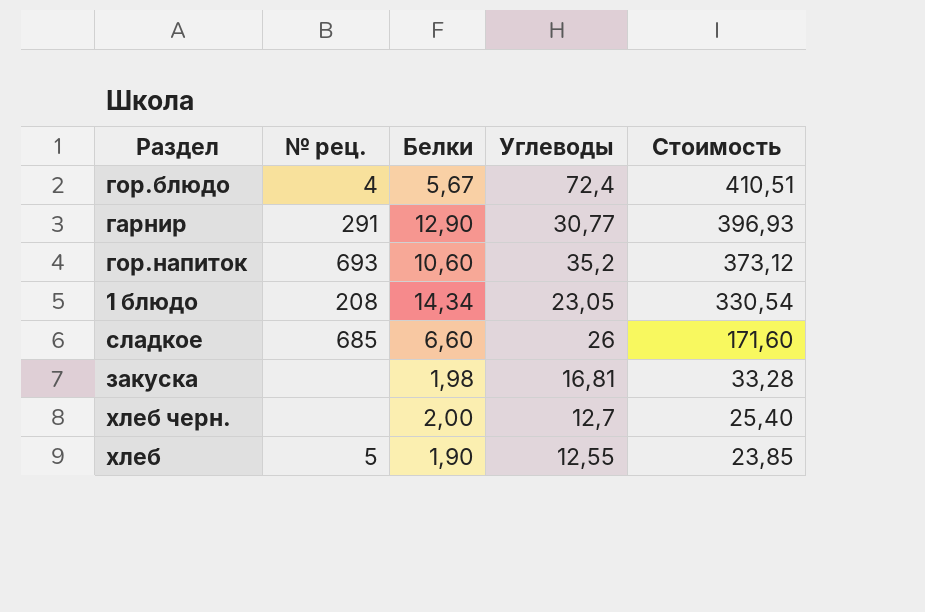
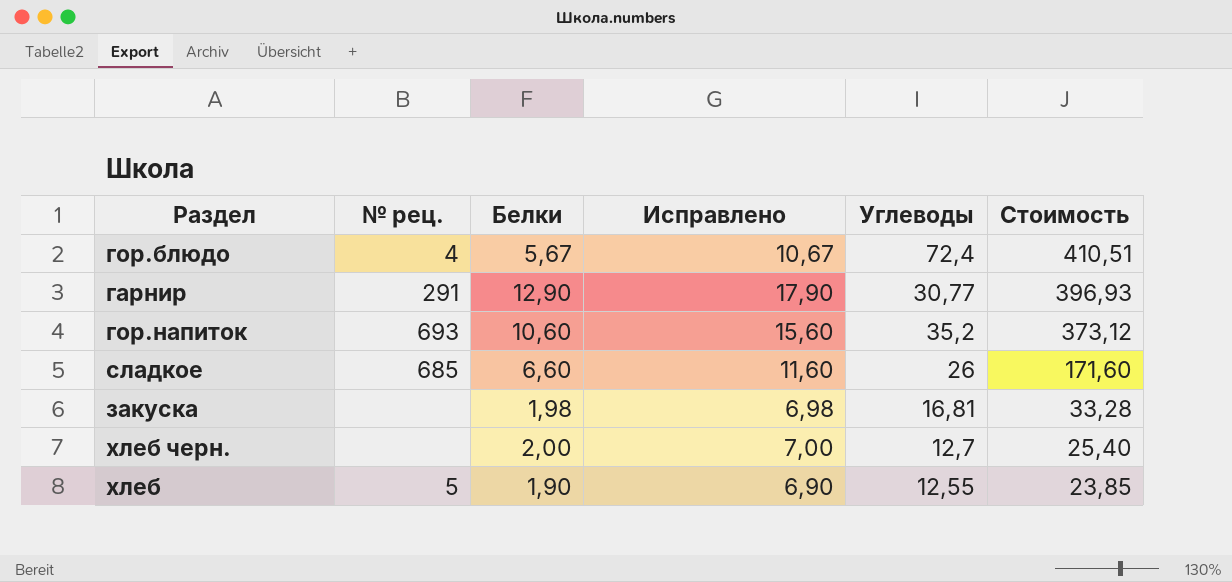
column Исправлено | formula: none -> [Белки] + 5
row 1 блюдо: 208 | 14,34 | 23,05 | 330,54 -> none

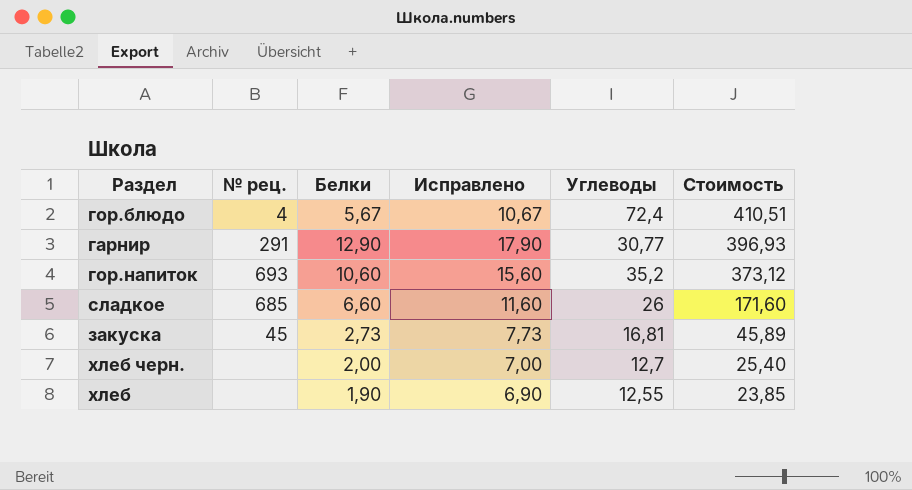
закуска | № рец.: none -> 45
закуска | Белки: 1,98 -> 2,73
закуска | Исправлено: 6,98 -> 7,73
закуска | Стоимость: 33,28 -> 45,89
хлеб | № рец.: 5 -> none

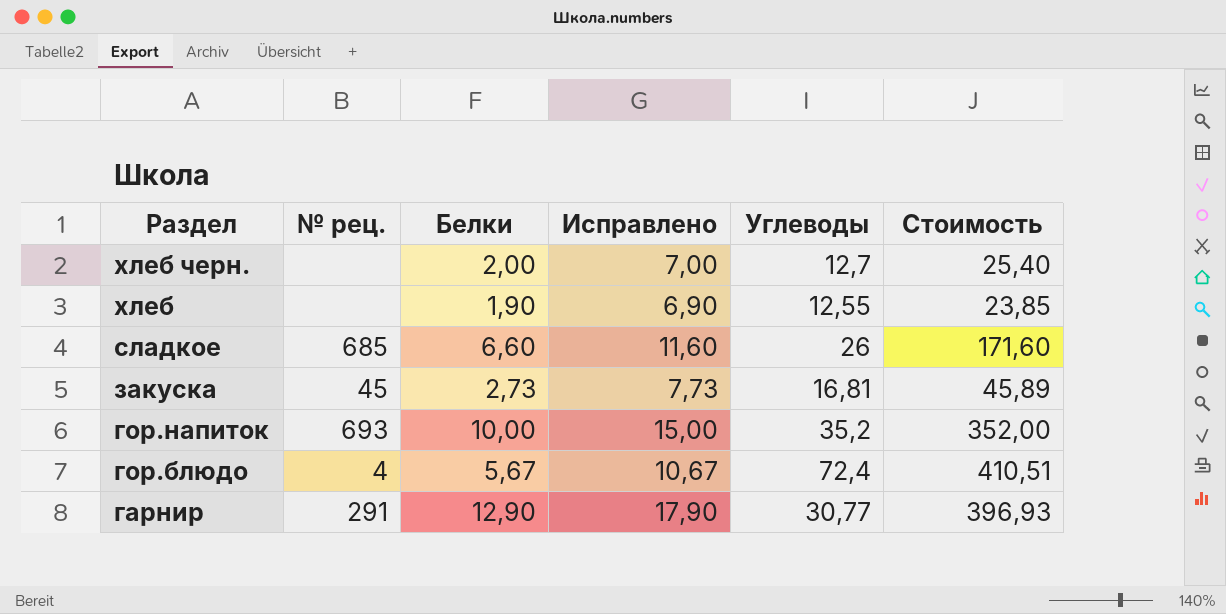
row order: Стоимость descending -> Раздел descending
гор.напиток | Белки: 10,60 -> 10,00
гор.напиток | Исправлено: 15,60 -> 15,00
гор.напиток | Стоимость: 373,12 -> 352,00

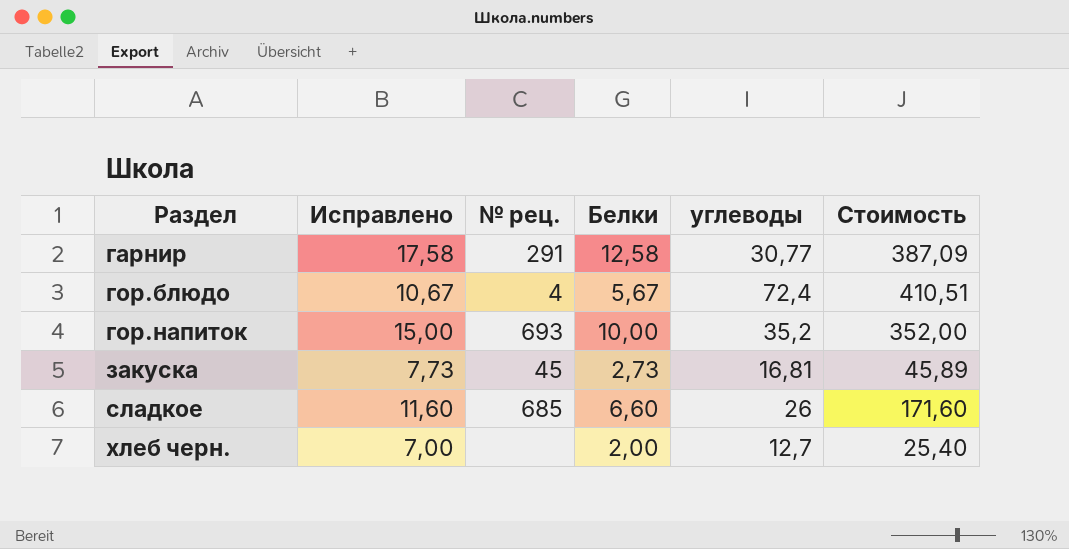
row order: Раздел descending -> Раздел ascending
column Исправлено | position: 4 -> 2
column name: Углеводы -> углеводы
row хлеб: none | 1,90 | 6,90 | 12,55 | 23,85 -> none
гарнир | Исправлено: 17,90 -> 17,58
гарнир | Белки: 12,90 -> 12,58
гарнир | Стоимость: 396,93 -> 387,09

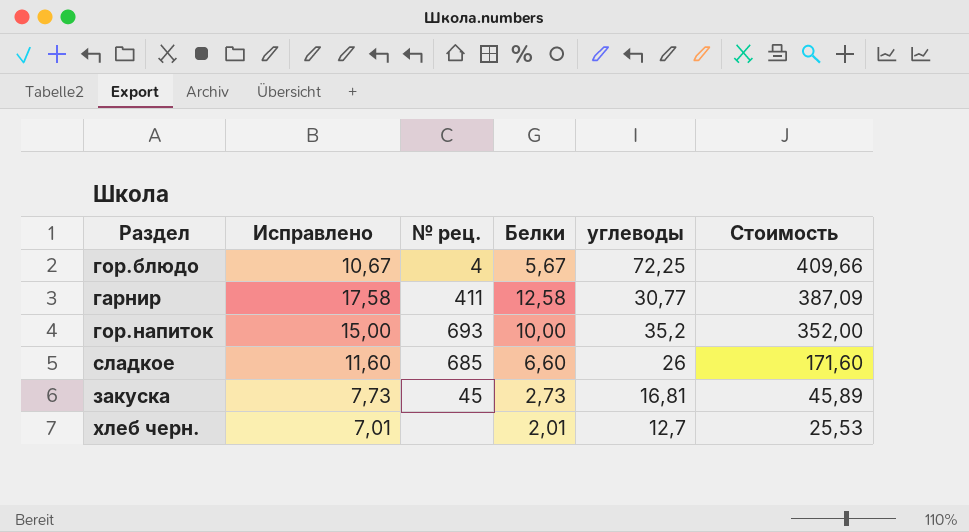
row order: Раздел ascending -> Стоимость descending
гор.блюдо | углеводы: 72,4 -> 72,25
гор.блюдо | Стоимость: 410,51 -> 409,66
гарнир | № рец.: 291 -> 411
хлеб черн. | Исправлено: 7,00 -> 7,01
хлеб черн. | Белки: 2,00 -> 2,01
хлеб черн. | Стоимость: 25,40 -> 25,53

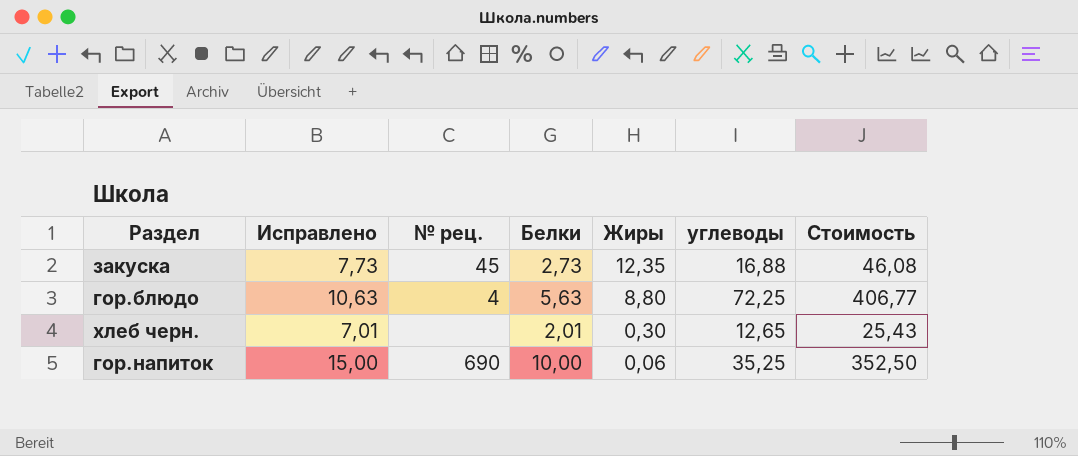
row order: Стоимость descending -> Жиры descending
column Жиры | position: none -> 5
row гарнир: 17,58 | 411 | 12,58 | 30,77 | 387,09 -> none
row сладкое: 11,60 | 685 | 6,60 | 26 | 171,60 -> none
закуска | углеводы: 16,81 -> 16,88
закуска | Стоимость: 45,89 -> 46,08
гор.блюдо | Исправлено: 10,67 -> 10,63
гор.блюдо | Белки: 5,67 -> 5,63
гор.блюдо | Стоимость: 409,66 -> 406,77
хлеб черн. | углеводы: 12,7 -> 12,65
хлеб черн. | Стоимость: 25,53 -> 25,43
гор.напиток | № рец.: 693 -> 690
гор.напиток | углеводы: 35,2 -> 35,25
гор.напиток | Стоимость: 352,00 -> 352,50

